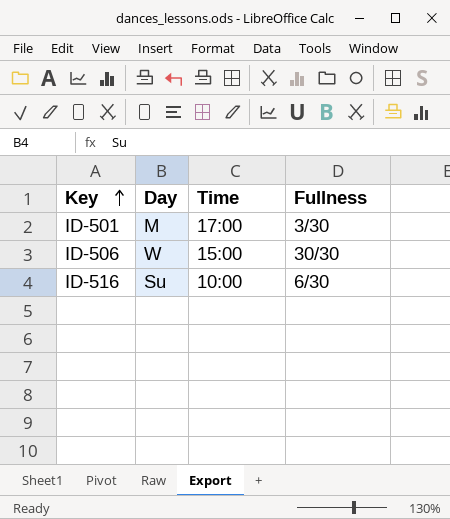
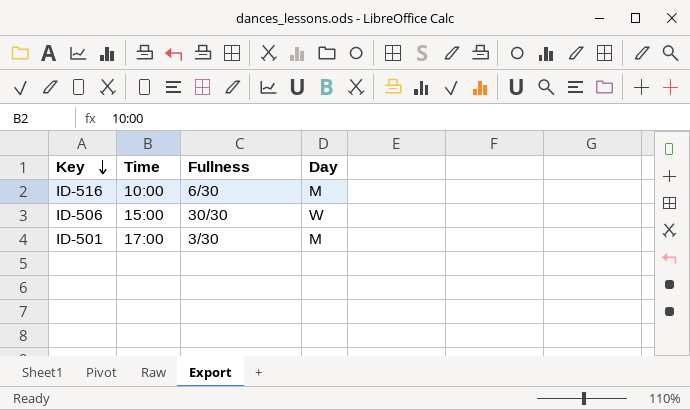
row order: Key ascending -> Key descending
column Day | position: 2 -> 4
ID-516 | Day: Su -> M

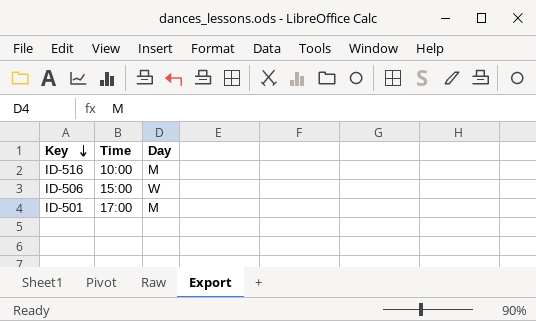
column Fullness | position: 3 -> none

